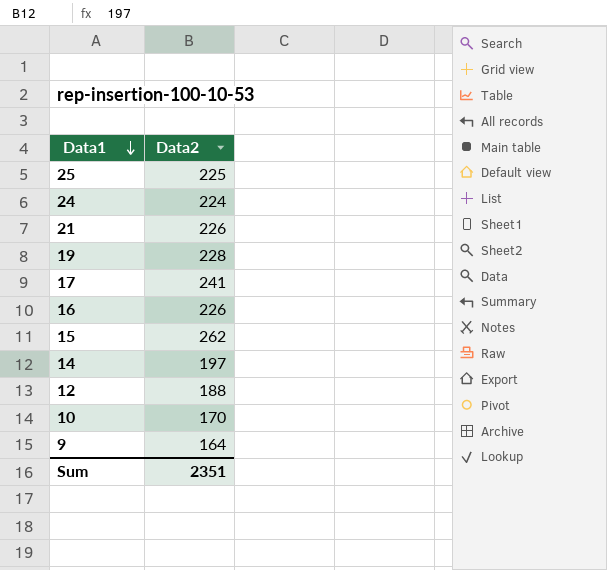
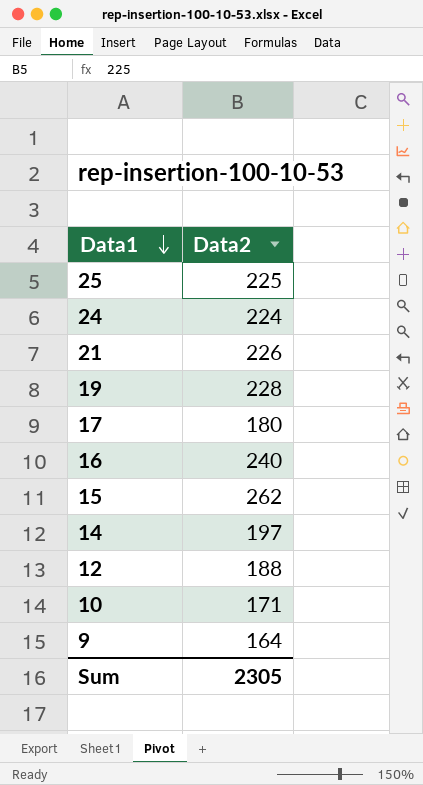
17 | Data2: 241 -> 180
16 | Data2: 226 -> 240
10 | Data2: 170 -> 171
Sum | Data2: 2351 -> 2305

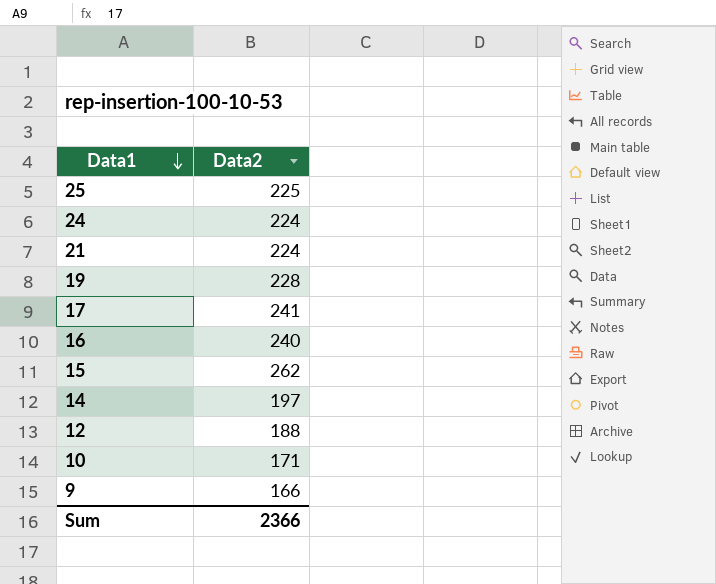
21 | Data2: 226 -> 224
17 | Data2: 180 -> 241
9 | Data2: 164 -> 166
Sum | Data2: 2305 -> 2366

